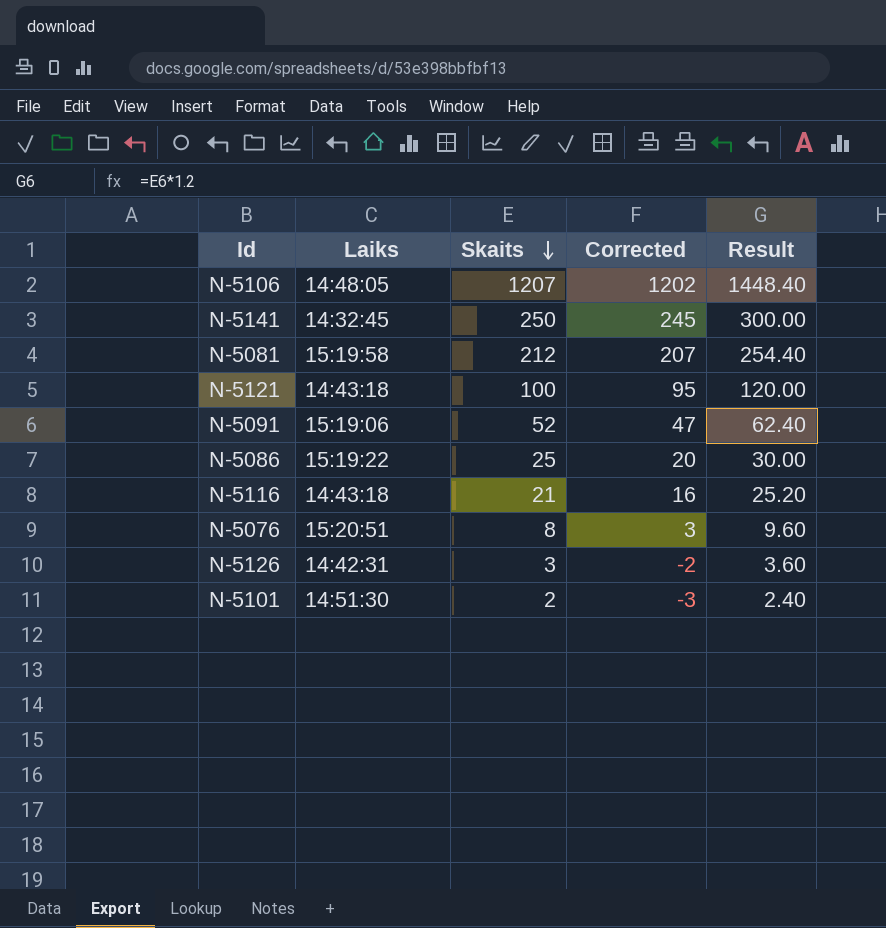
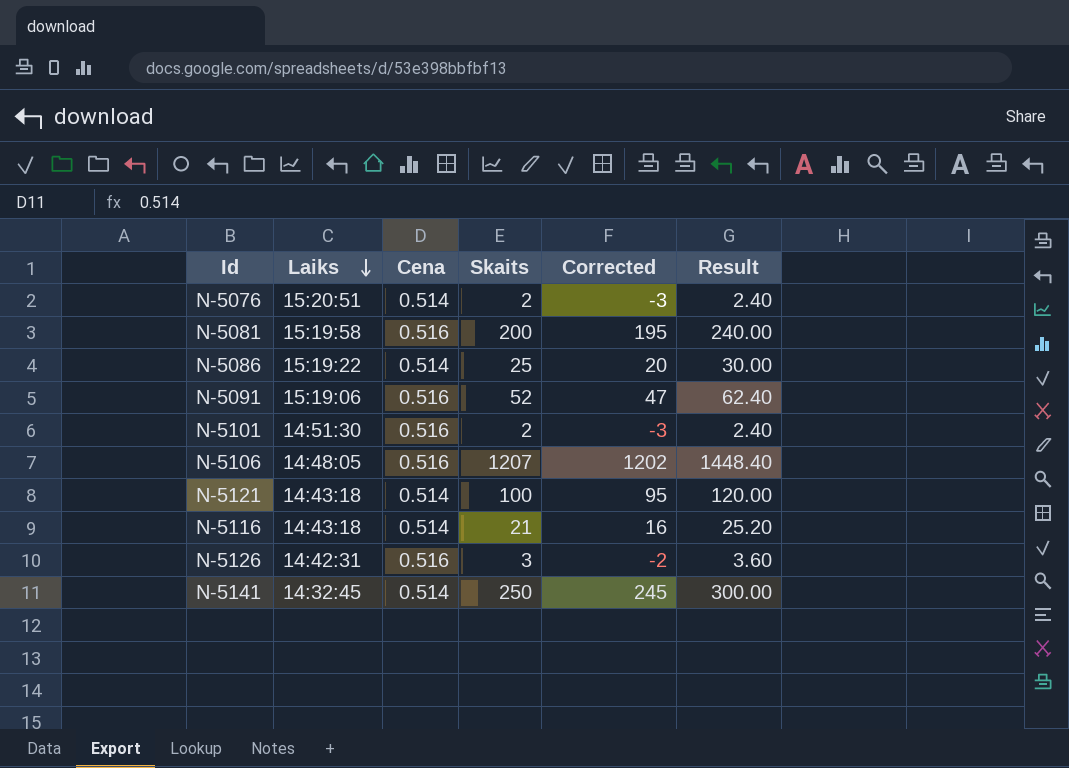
row order: Skaits descending -> Laiks descending
column Cena | position: none -> 3
N-5076 | Skaits: 8 -> 2
N-5076 | Corrected: 3 -> -3
N-5076 | Result: 9.60 -> 2.40
N-5081 | Skaits: 212 -> 200
N-5081 | Corrected: 207 -> 195
N-5081 | Result: 254.40 -> 240.00

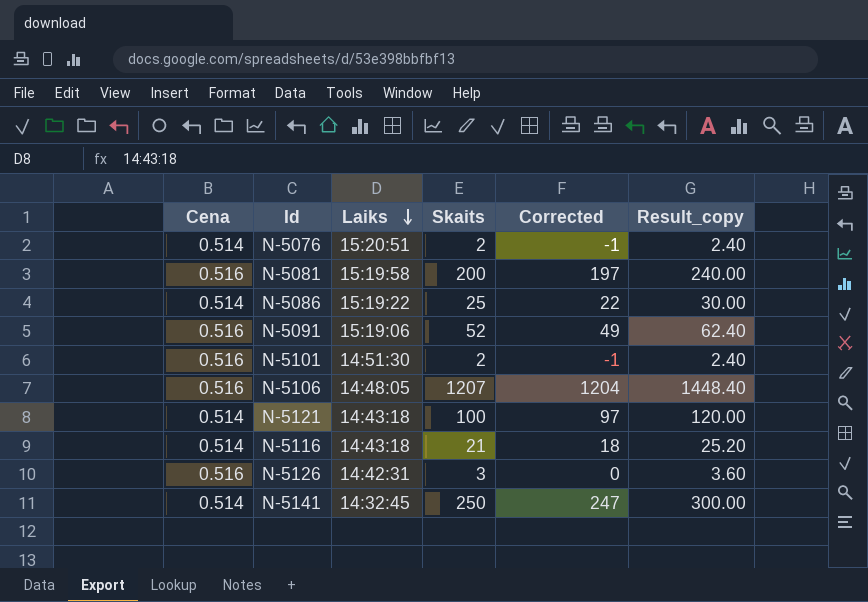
column Cena | position: 3 -> 1
column Corrected | formula: [Skaits] - 5 -> [Skaits] - 3
column name: Result -> Result_copy

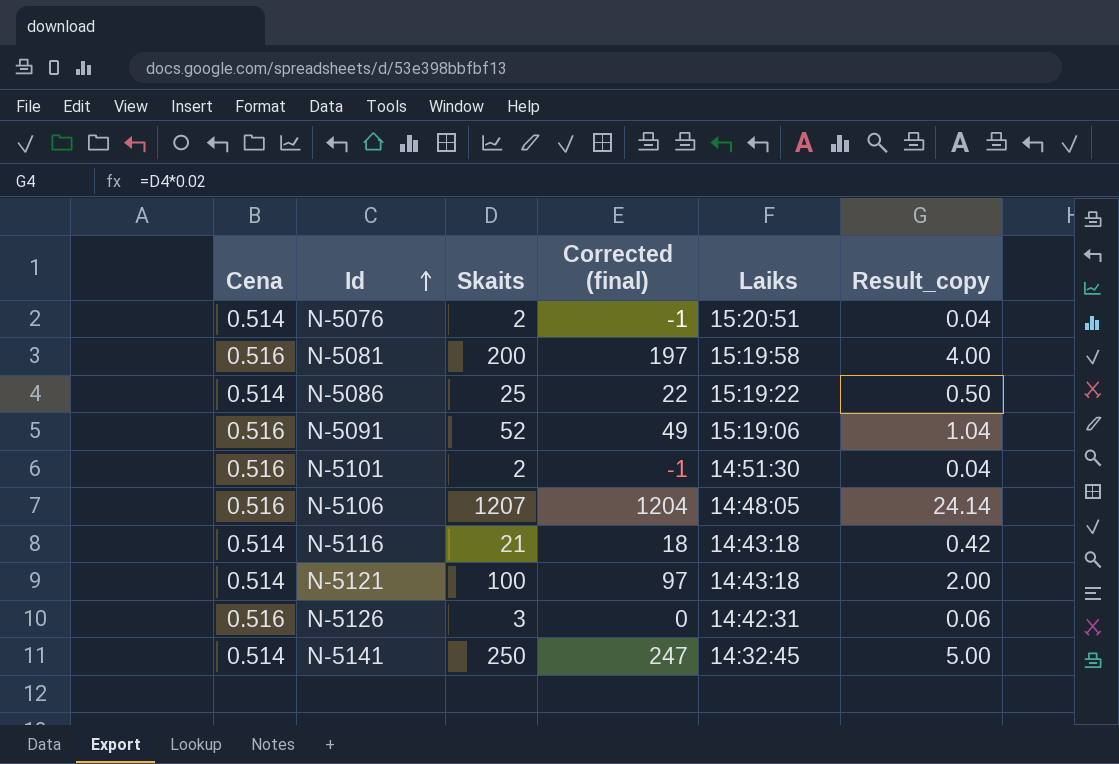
row order: Laiks descending -> Id ascending
column name: Corrected -> Corrected (final)
column Laiks | position: 3 -> 5
column Result_copy | formula: [Skaits] * 1.2 -> [Skaits] * 0.02

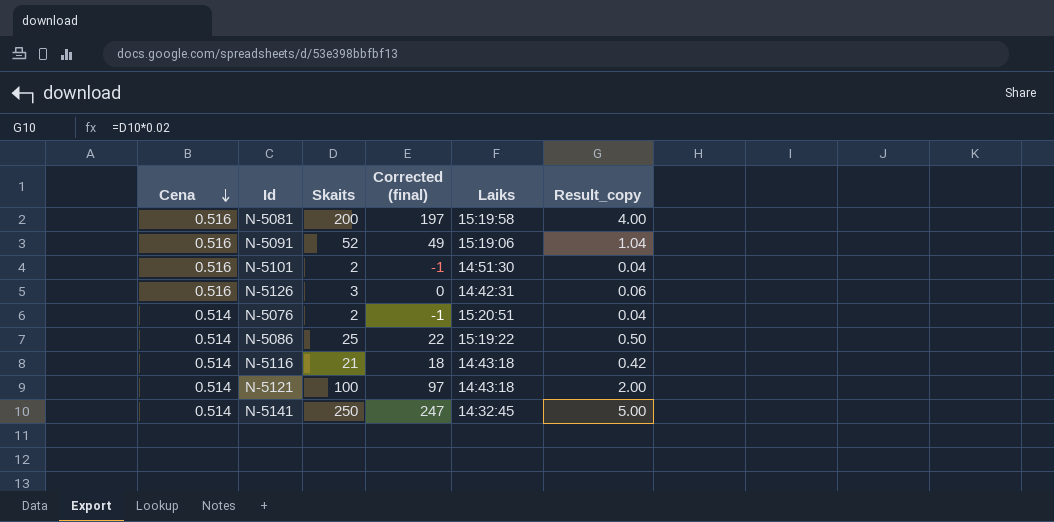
row order: Id ascending -> Cena descending
row N-5106: 0.516 | 1207 | 1204 | 14:48:05 | 24.14 -> none

